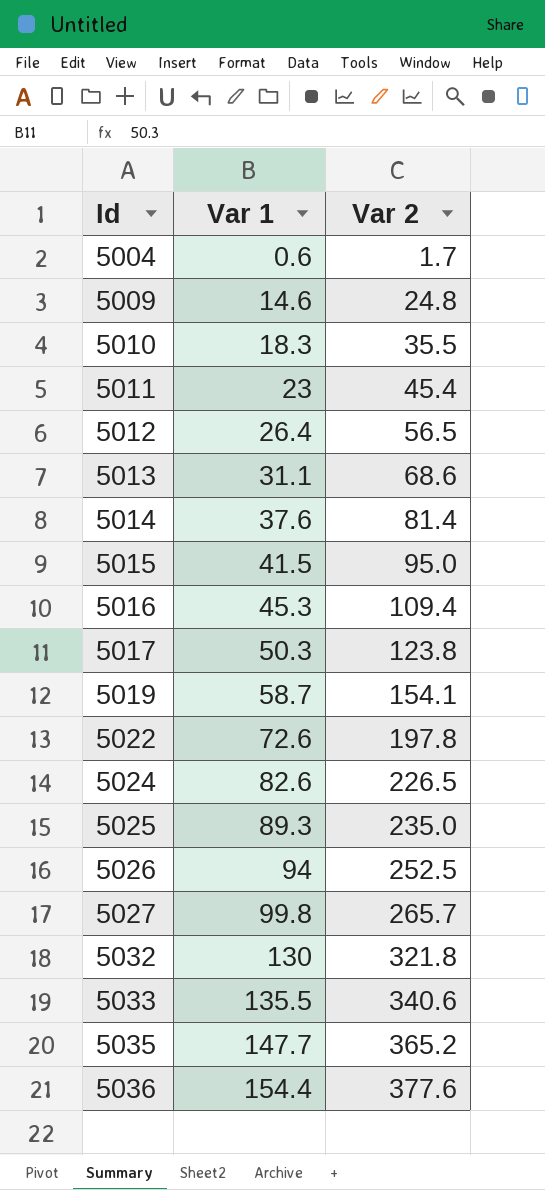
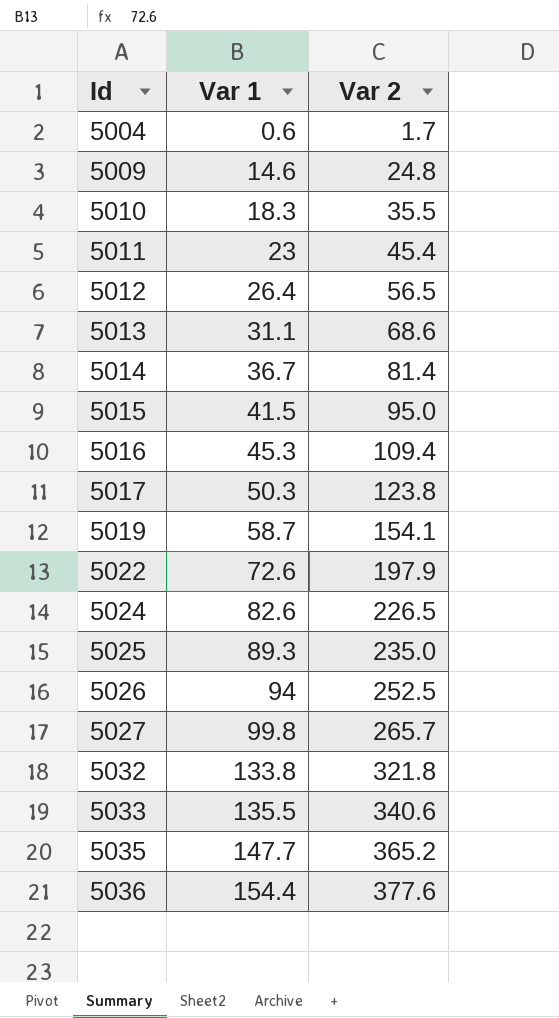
5014 | Var 1: 37.6 -> 36.7
5022 | Var 2: 197.8 -> 197.9
5032 | Var 1: 130 -> 133.8

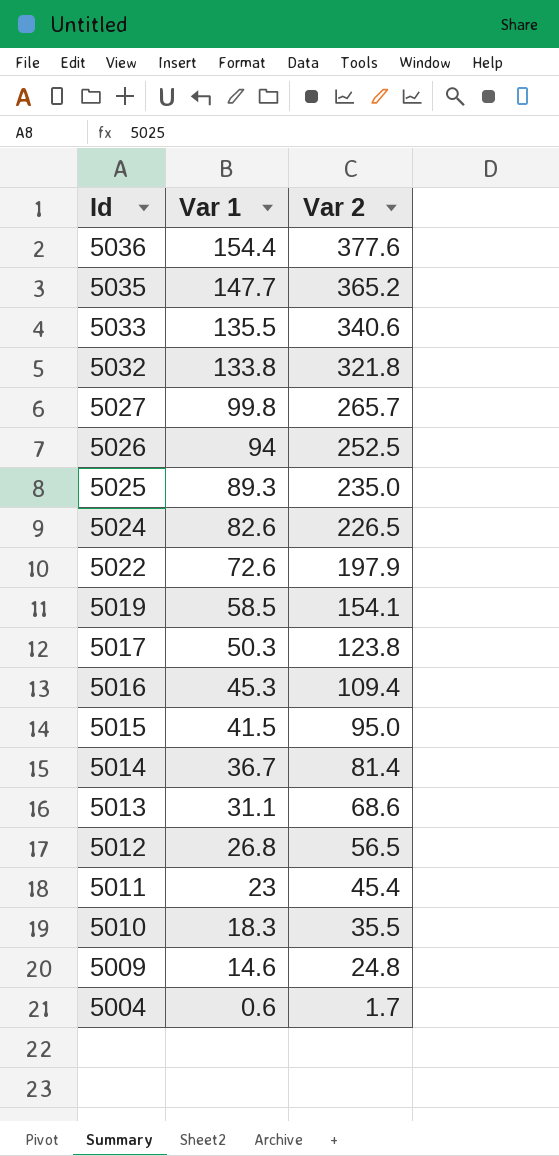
row order: Id ascending -> Id descending
5019 | Var 1: 58.7 -> 58.5
5012 | Var 1: 26.4 -> 26.8

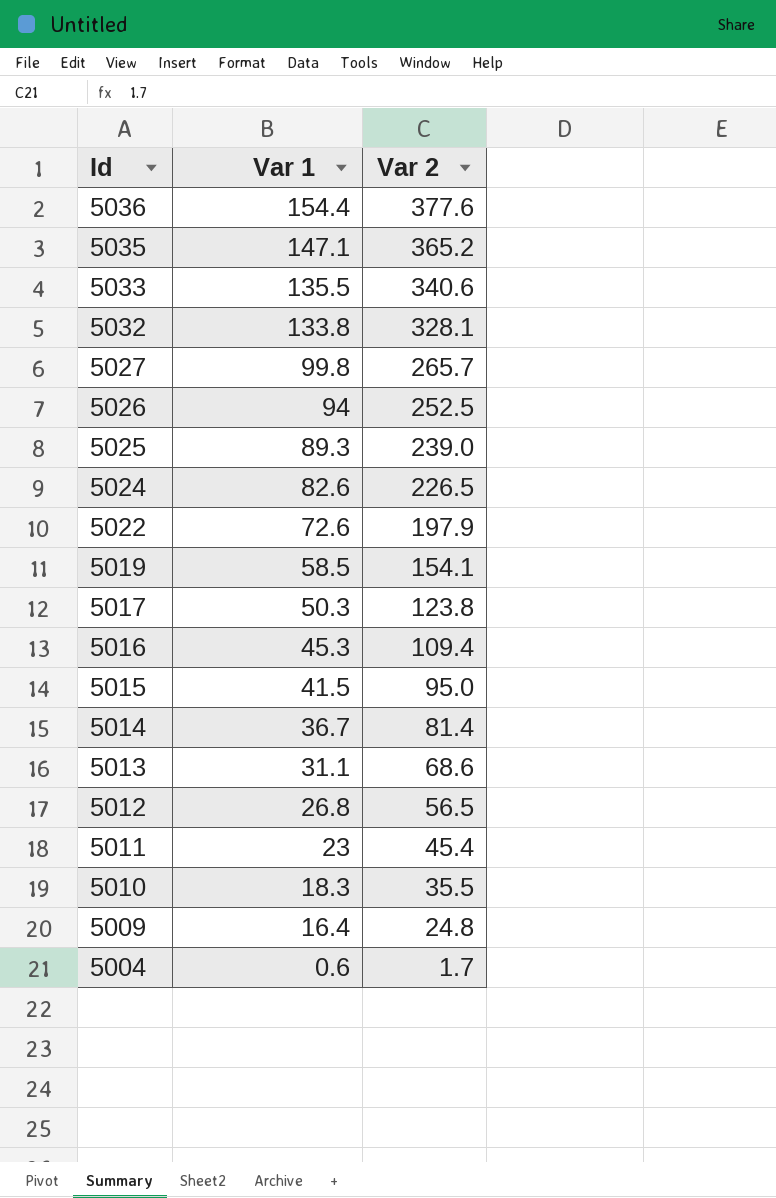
5035 | Var 1: 147.7 -> 147.1
5032 | Var 2: 321.8 -> 328.1
5025 | Var 2: 235.0 -> 239.0
5009 | Var 1: 14.6 -> 16.4

